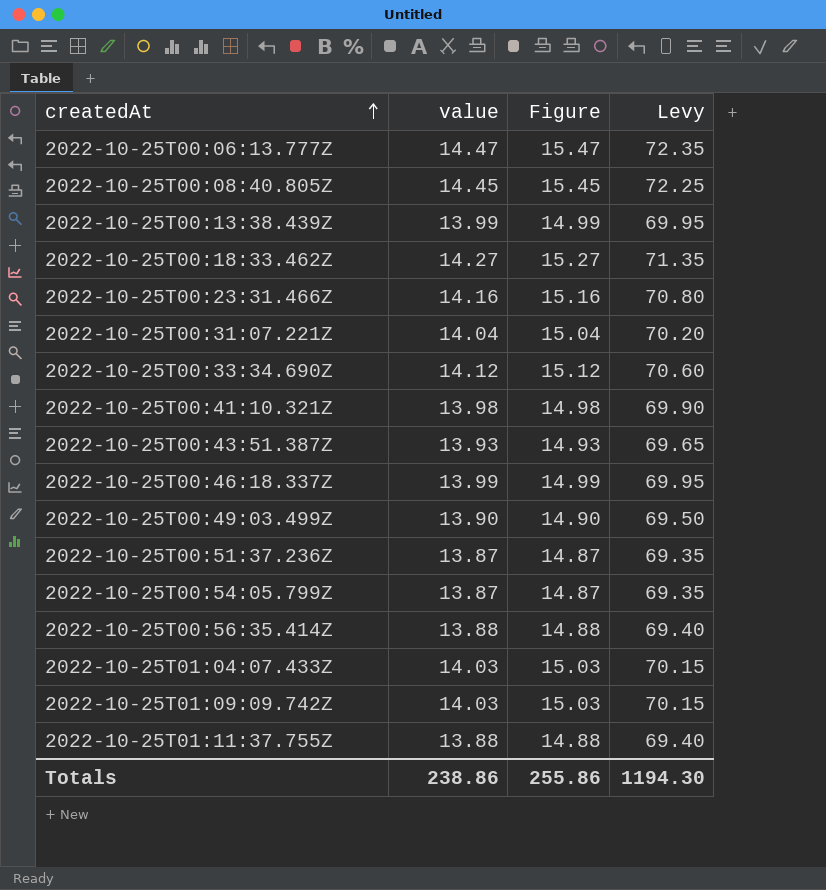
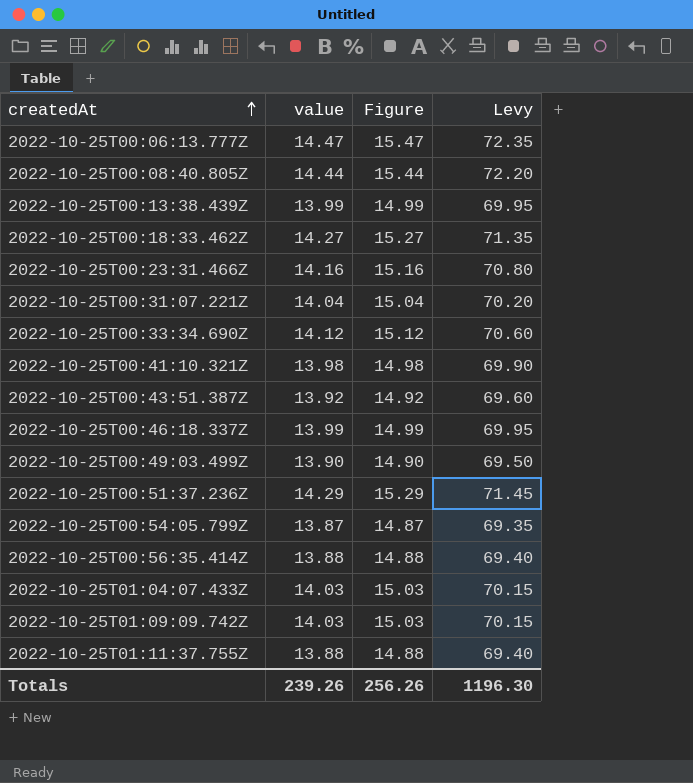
2022-10-25T00:08:40.805Z | value: 14.45 -> 14.44
2022-10-25T00:08:40.805Z | Figure: 15.45 -> 15.44
2022-10-25T00:08:40.805Z | Levy: 72.25 -> 72.20
2022-10-25T00:43:51.387Z | value: 13.93 -> 13.92
2022-10-25T00:43:51.387Z | Figure: 14.93 -> 14.92
2022-10-25T00:43:51.387Z | Levy: 69.65 -> 69.60
2022-10-25T00:51:37.236Z | value: 13.87 -> 14.29
2022-10-25T00:51:37.236Z | Figure: 14.87 -> 15.29
2022-10-25T00:51:37.236Z | Levy: 69.35 -> 71.45
Totals | value: 238.86 -> 239.26
Totals | Figure: 255.86 -> 256.26
Totals | Levy: 1194.30 -> 1196.30

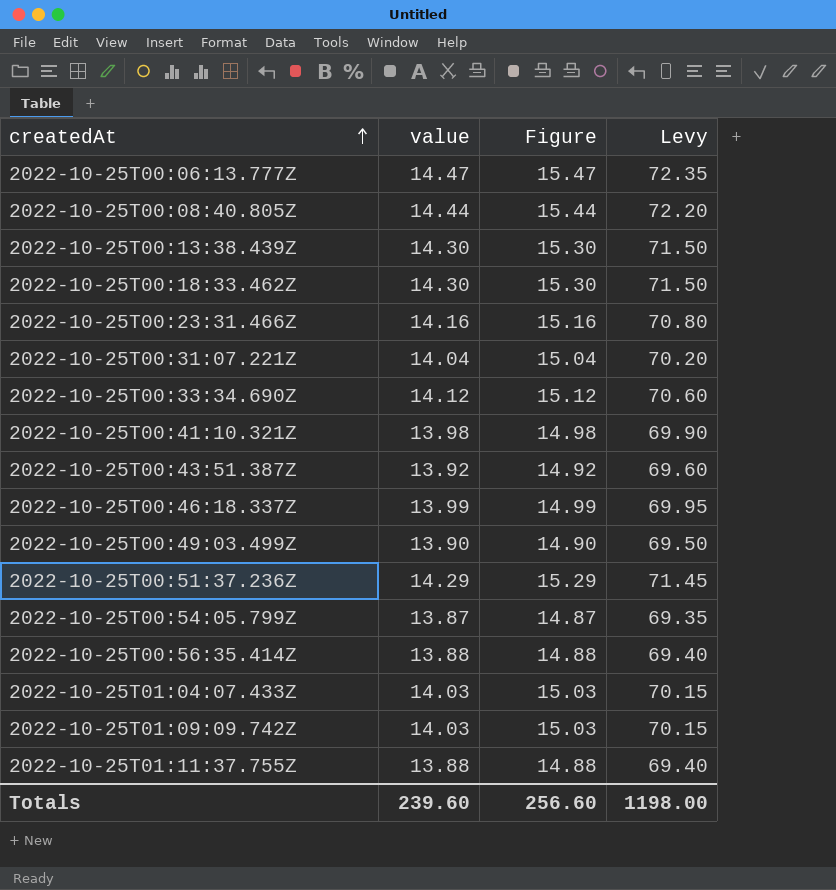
2022-10-25T00:13:38.439Z | value: 13.99 -> 14.30
2022-10-25T00:13:38.439Z | Figure: 14.99 -> 15.30
2022-10-25T00:13:38.439Z | Levy: 69.95 -> 71.50
2022-10-25T00:18:33.462Z | value: 14.27 -> 14.30
2022-10-25T00:18:33.462Z | Figure: 15.27 -> 15.30
2022-10-25T00:18:33.462Z | Levy: 71.35 -> 71.50
Totals | value: 239.26 -> 239.60
Totals | Figure: 256.26 -> 256.60
Totals | Levy: 1196.30 -> 1198.00

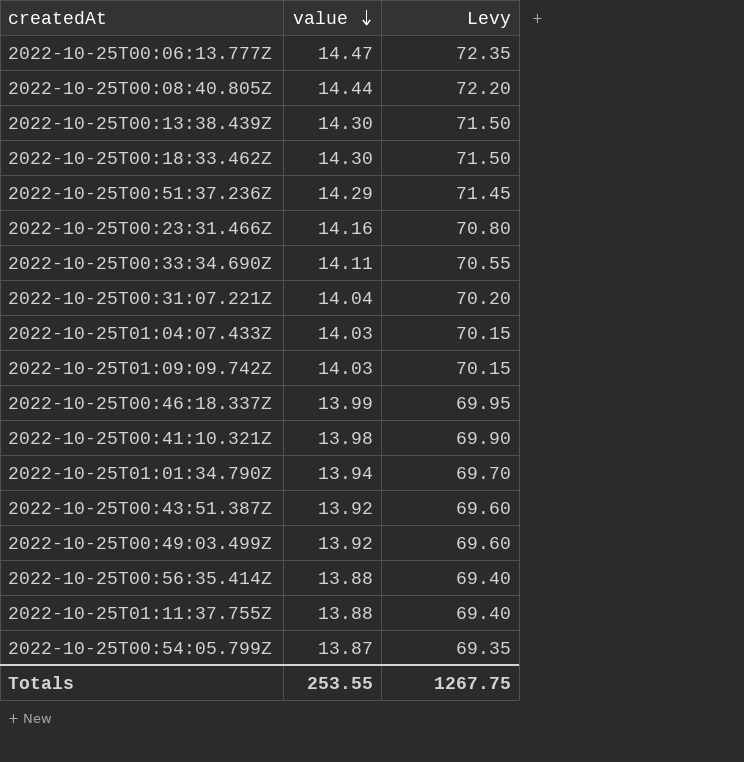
row order: createdAt ascending -> value descending
column Figure | formula: [value] + 1 -> none
2022-10-25T00:33:34.690Z | value: 14.12 -> 14.11
2022-10-25T00:33:34.690Z | Levy: 70.60 -> 70.55
row 2022-10-25T01:01:34.790Z: none -> 13.94 | 69.70
2022-10-25T00:49:03.499Z | value: 13.90 -> 13.92
2022-10-25T00:49:03.499Z | Levy: 69.50 -> 69.60
Totals | value: 239.60 -> 253.55
Totals | Levy: 1198.00 -> 1267.75

